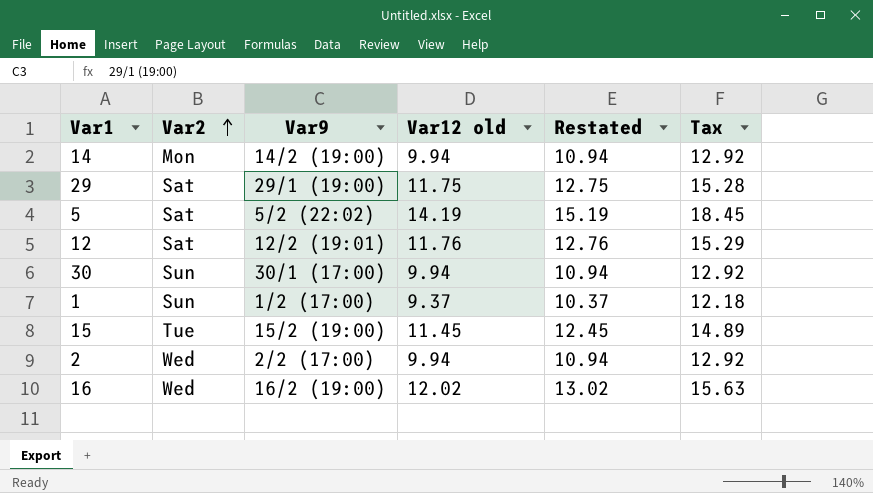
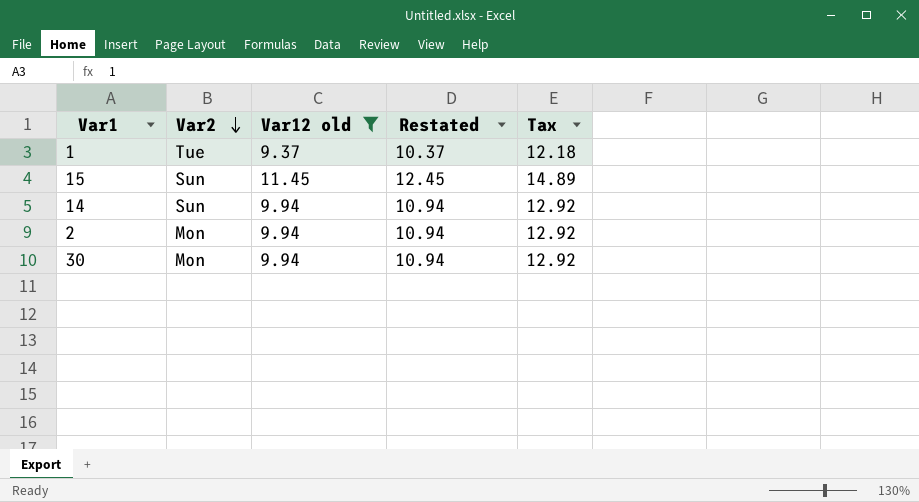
filter: none -> Var12 old <= 11.45
row order: Var2 ascending -> Var2 descending
column Var9 | position: 3 -> none
1 | Var2: Sun -> Tue
15 | Var2: Tue -> Sun
14 | Var2: Mon -> Sun
2 | Var2: Wed -> Mon
30 | Var2: Sun -> Mon

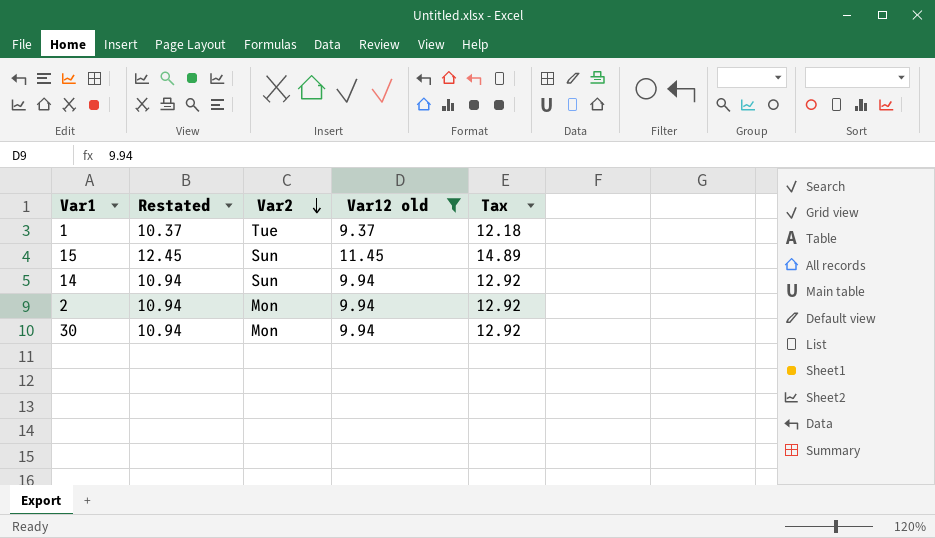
column Restated | position: 4 -> 2

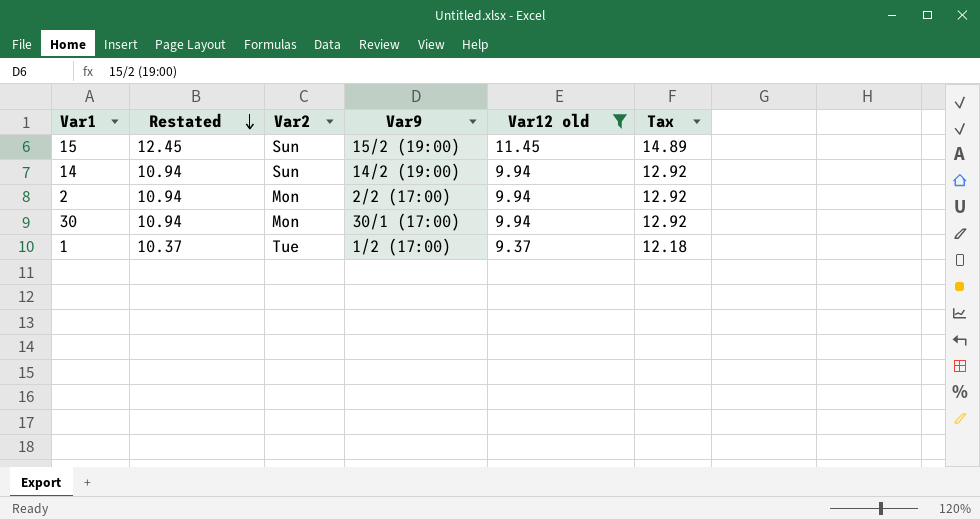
row order: Var2 descending -> Restated descending
column Var9 | position: none -> 4

